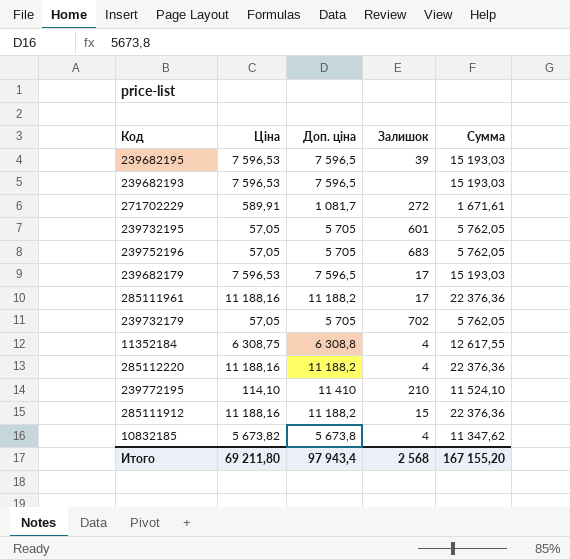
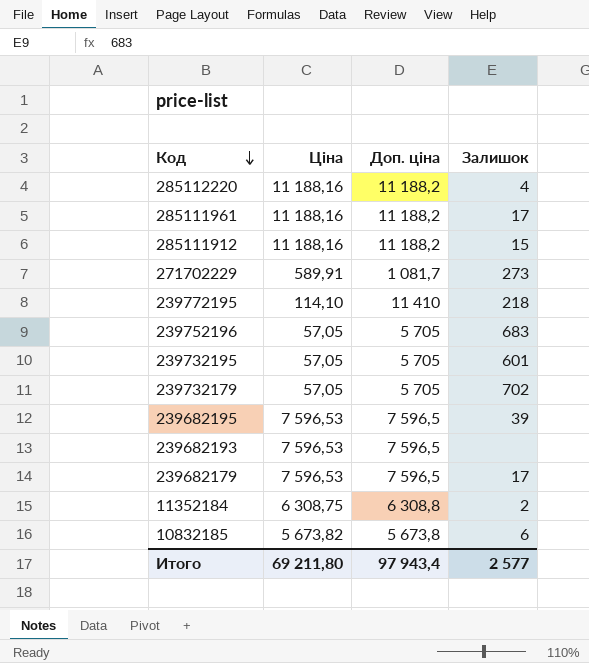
row order: none -> Код descending
column Сумма | formula: [Ціна] + [Доп. ціна] -> none
271702229 | Залишок: 272 -> 273
239772195 | Залишок: 210 -> 218
11352184 | Залишок: 4 -> 2
10832185 | Залишок: 4 -> 6
Итого | Залишок: 2 568 -> 2 577

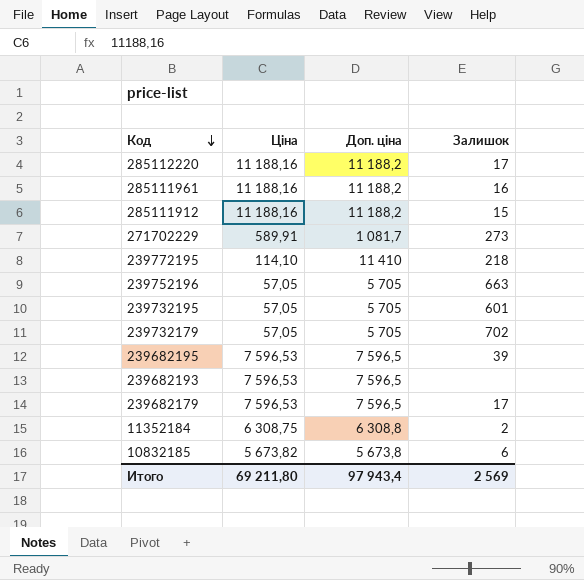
285112220 | Залишок: 4 -> 17
285111961 | Залишок: 17 -> 16
239752196 | Залишок: 683 -> 663
Итого | Залишок: 2 577 -> 2 569

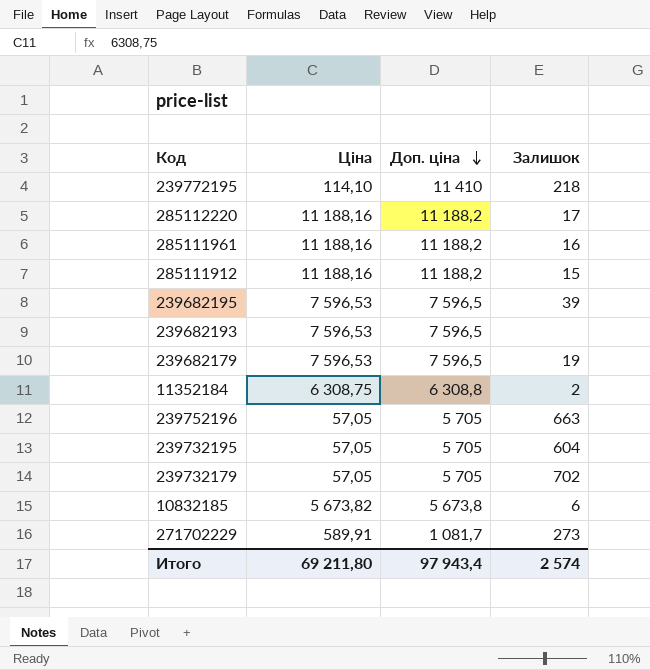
row order: Код descending -> Доп. ціна descending
239682179 | Залишок: 17 -> 19
239732195 | Залишок: 601 -> 604
Итого | Залишок: 2 569 -> 2 574

